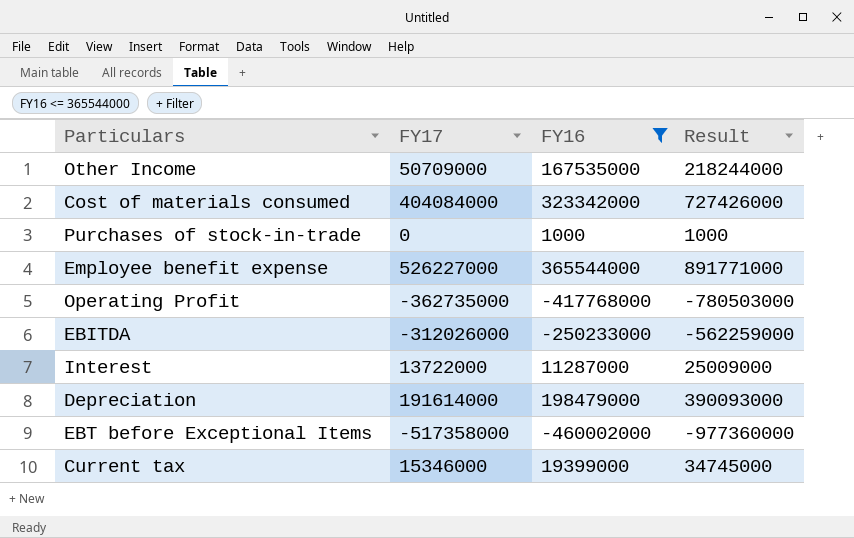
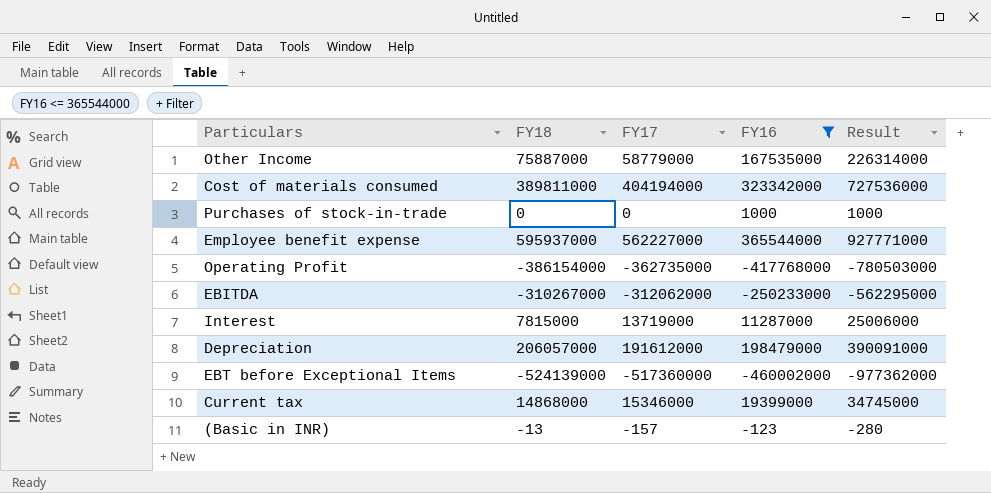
column FY18 | position: none -> 2
Other Income | FY17: 50709000 -> 58779000
Other Income | Result: 218244000 -> 226314000
Cost of materials consumed | FY17: 404084000 -> 404194000
Cost of materials consumed | Result: 727426000 -> 727536000
Employee benefit expense | FY17: 526227000 -> 562227000
Employee benefit expense | Result: 891771000 -> 927771000
EBITDA | FY17: -312026000 -> -312062000
EBITDA | Result: -562259000 -> -562295000
Interest | FY17: 13722000 -> 13719000
Interest | Result: 25009000 -> 25006000
Depreciation | FY17: 191614000 -> 191612000
Depreciation | Result: 390093000 -> 390091000
EBT before Exceptional Items | FY17: -517358000 -> -517360000
EBT before Exceptional Items | Result: -977360000 -> -977362000
row (Basic in INR): none -> -13 | -157 | -123 | -280

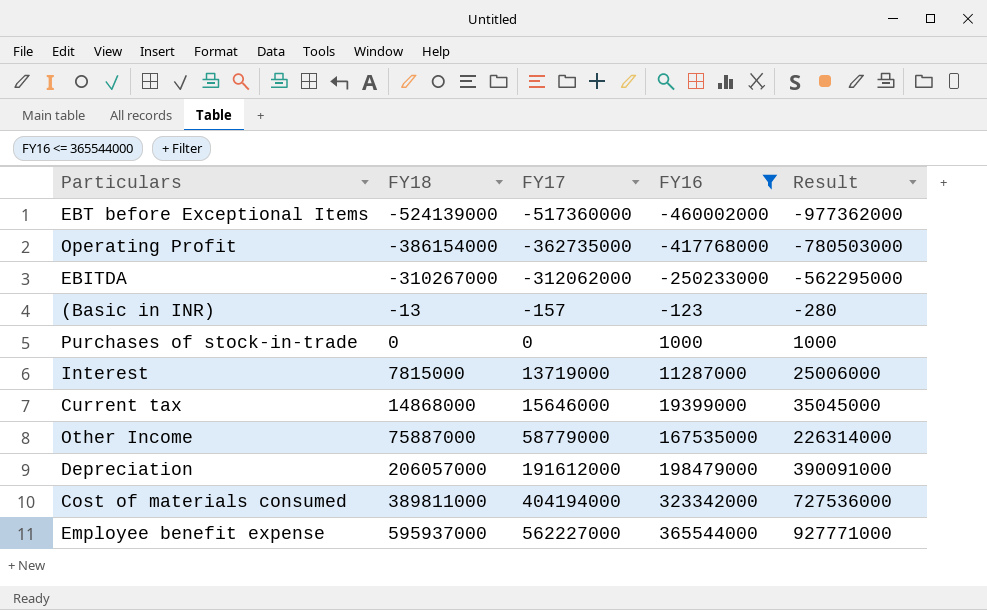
row order: none -> FY18 ascending
Current tax | FY17: 15346000 -> 15646000
Current tax | Result: 34745000 -> 35045000

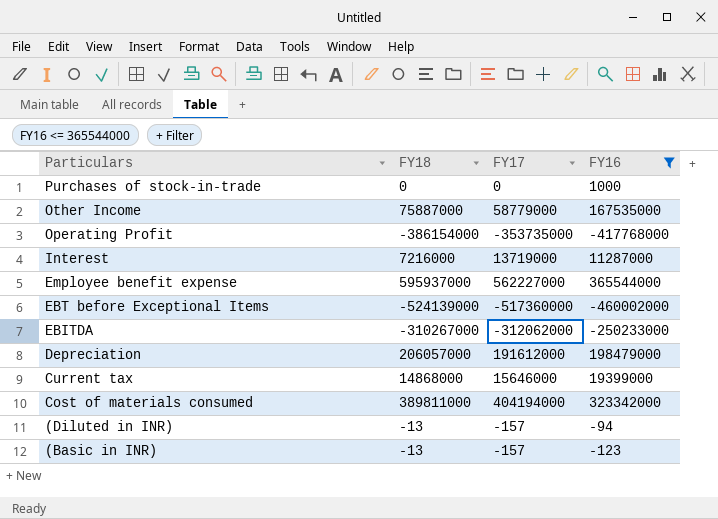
row order: FY18 ascending -> Particulars descending
column Result | formula: [FY17] + [FY16] -> none
Operating Profit | FY17: -362735000 -> -353735000
Interest | FY18: 7815000 -> 7216000
row (Diluted in INR): none -> -13 | -157 | -94

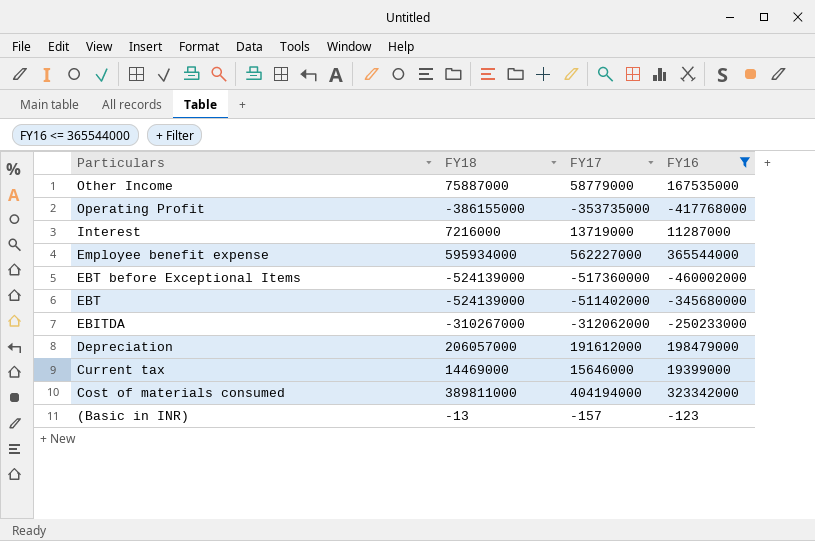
row Purchases of stock-in-trade: 0 | 0 | 1000 -> none
row (Diluted in INR): -13 | -157 | -94 -> none
Operating Profit | FY18: -386154000 -> -386155000
Employee benefit expense | FY18: 595937000 -> 595934000
row EBT: none -> -524139000 | -511402000 | -345680000
Current tax | FY18: 14868000 -> 14469000

